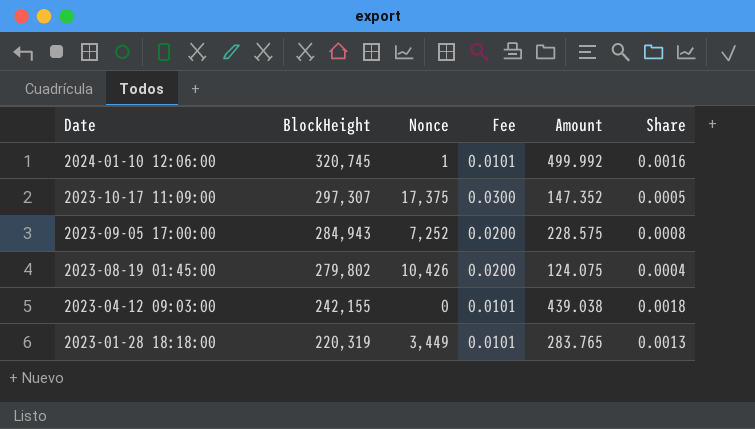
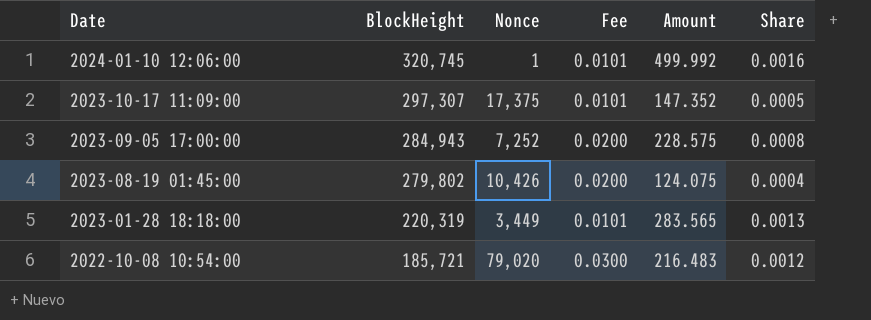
row 2023-04-12 09:03:00: 242,155 | 0 | 0.0101 | 439.038 | 0.0018 -> none
2023-10-17 11:09:00 | Fee: 0.0300 -> 0.0101
2023-01-28 18:18:00 | Amount: 283.765 -> 283.565
row 2022-10-08 10:54:00: none -> 185,721 | 79,020 | 0.0300 | 216.483 | 0.0012

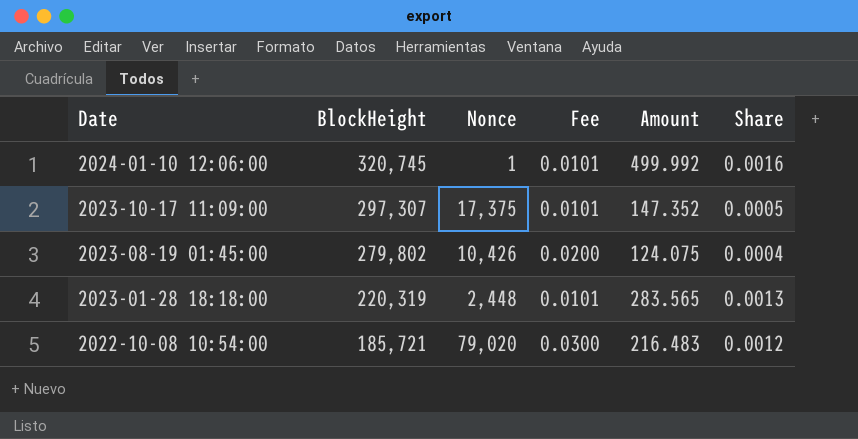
row 2023-09-05 17:00:00: 284,943 | 7,252 | 0.0200 | 228.575 | 0.0008 -> none
2023-01-28 18:18:00 | Nonce: 3,449 -> 2,448

